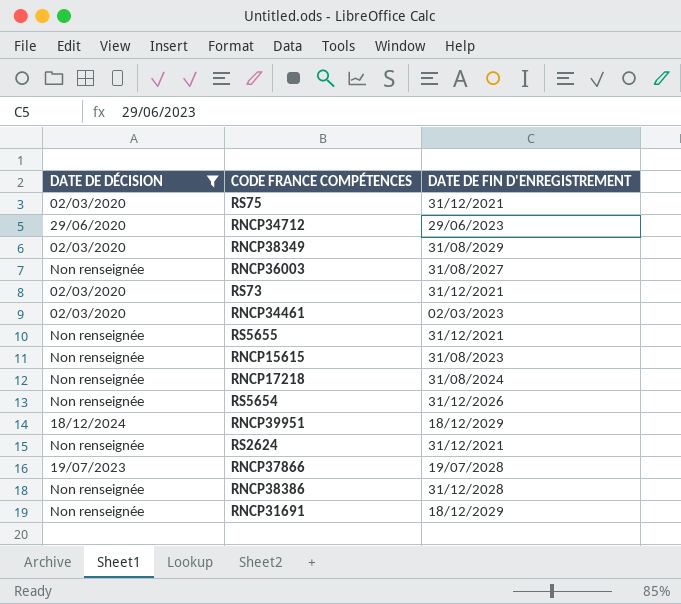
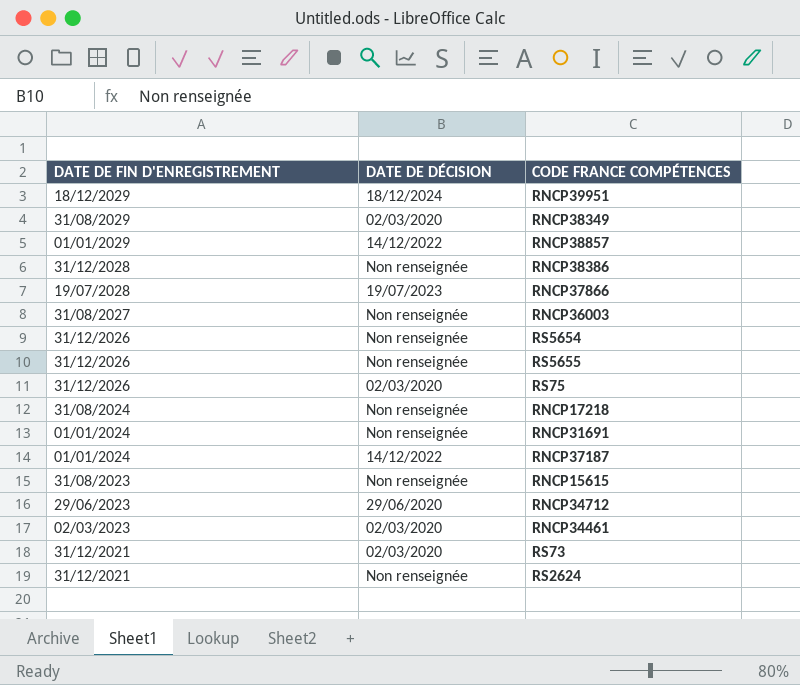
filter: DATE DE DÉCISION != 14/12/2022 -> none
row order: none -> DATE DE FIN D'ENREGISTREMENT descending
column DATE DE FIN D'ENREGISTREMENT | position: 3 -> 1
RS5655 | DATE DE FIN D'ENREGISTREMENT: 31/12/2021 -> 31/12/2026
RS75 | DATE DE FIN D'ENREGISTREMENT: 31/12/2021 -> 31/12/2026
RNCP31691 | DATE DE FIN D'ENREGISTREMENT: 18/12/2029 -> 01/01/2024

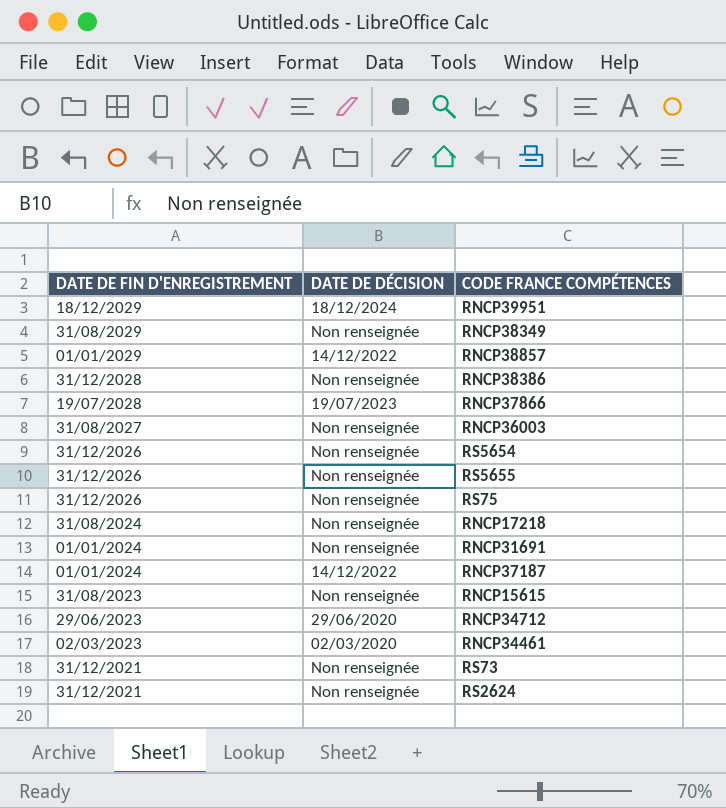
RNCP38349 | DATE DE DÉCISION: 02/03/2020 -> Non renseignée
RS75 | DATE DE DÉCISION: 02/03/2020 -> Non renseignée
RS73 | DATE DE DÉCISION: 02/03/2020 -> Non renseignée

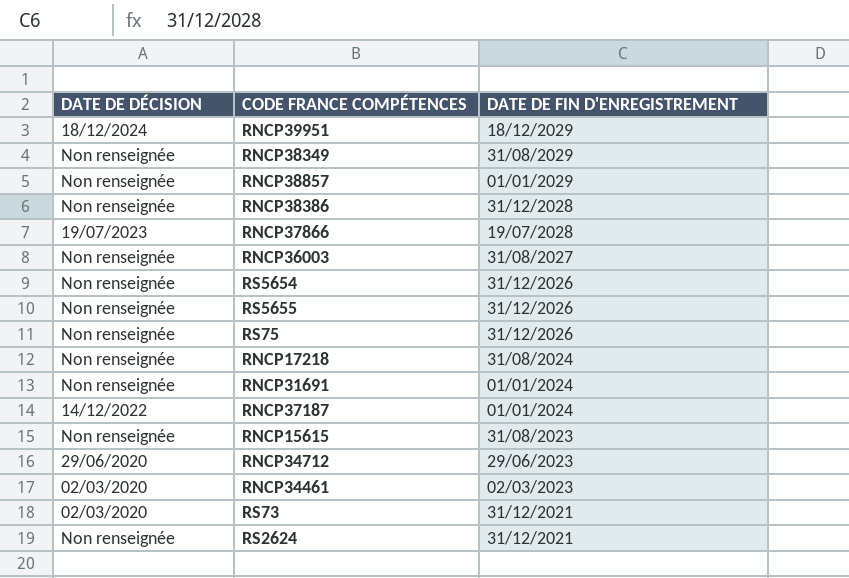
column DATE DE FIN D'ENREGISTREMENT | position: 1 -> 3
RNCP38857 | DATE DE DÉCISION: 14/12/2022 -> Non renseignée
RS73 | DATE DE DÉCISION: Non renseignée -> 02/03/2020

